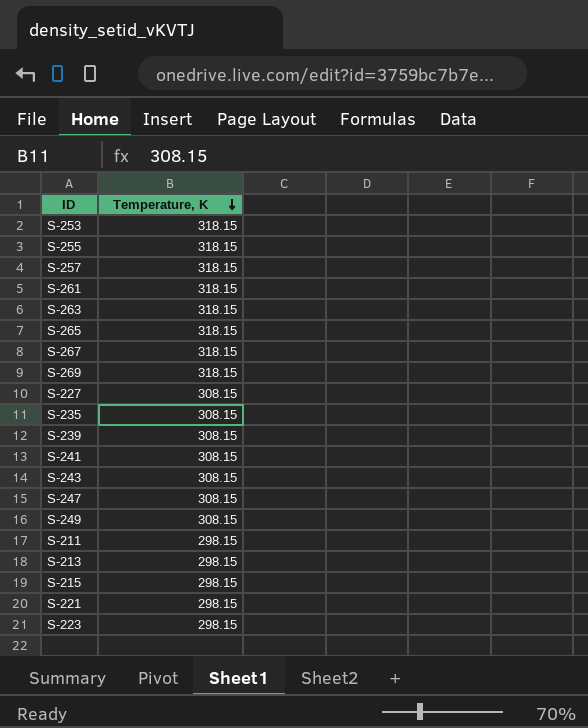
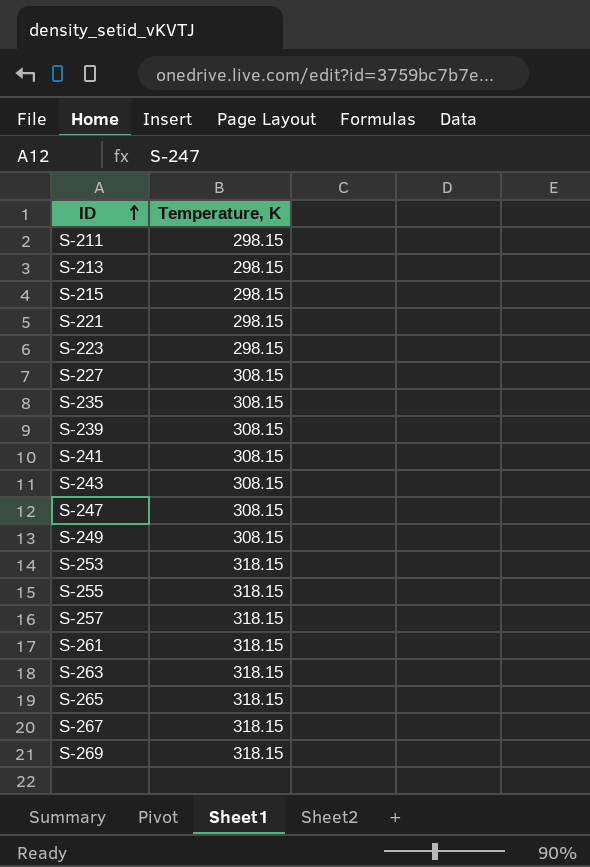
row order: Temperature, K descending -> ID ascending

